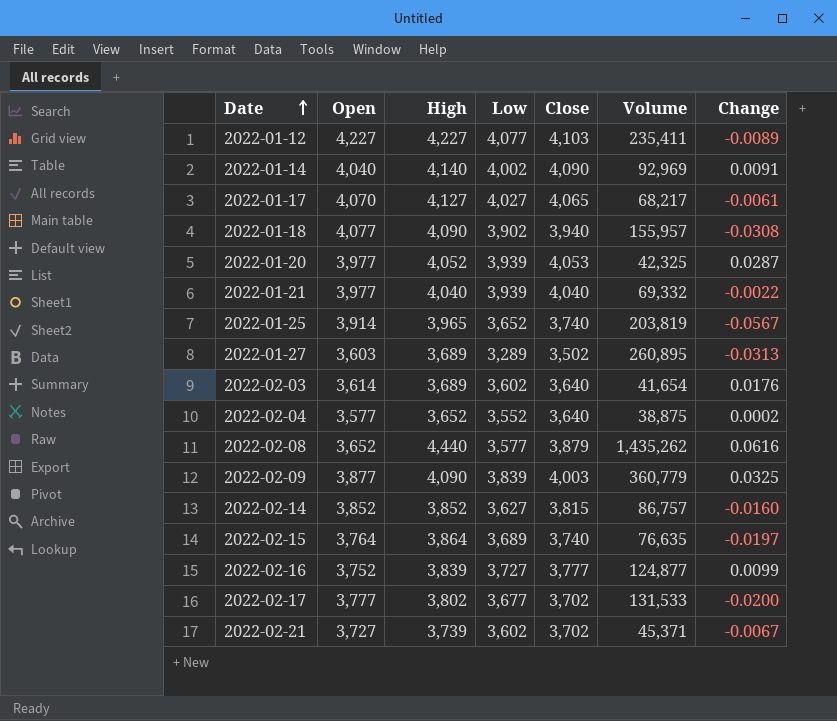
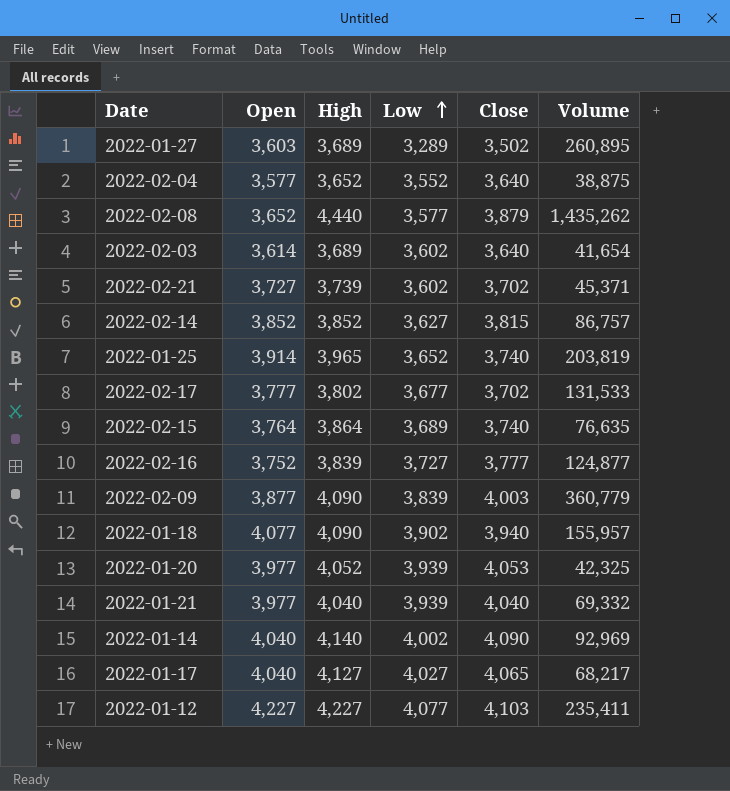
row order: Date ascending -> Low ascending
column Change | position: 7 -> none
2022-01-17 | Open: 4,070 -> 4,040

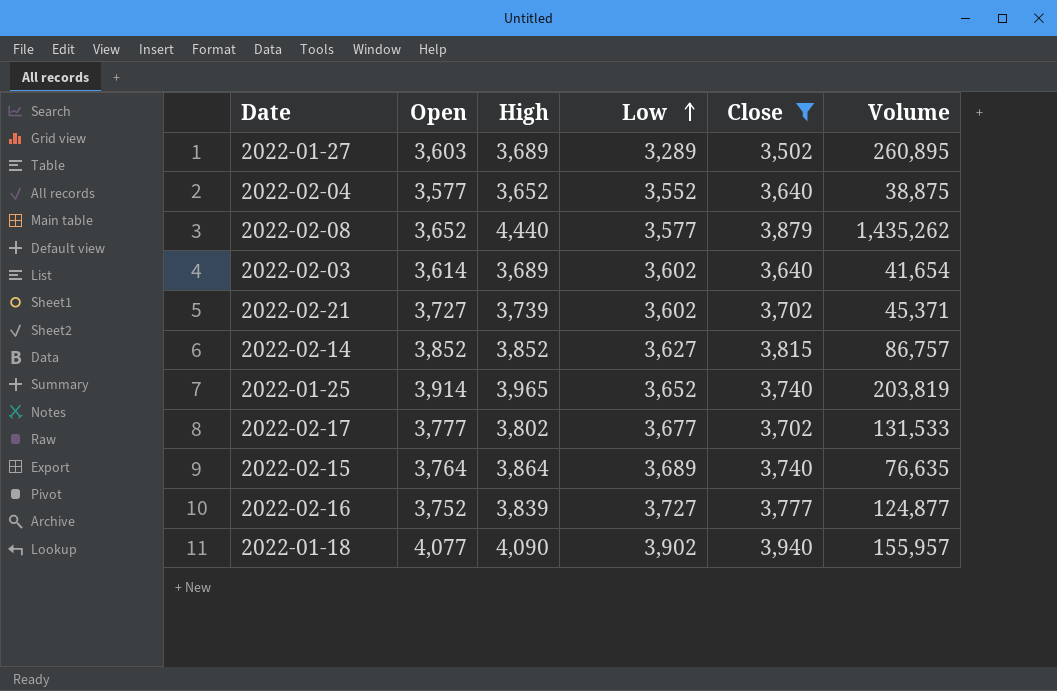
filter: none -> Close <= 3,940

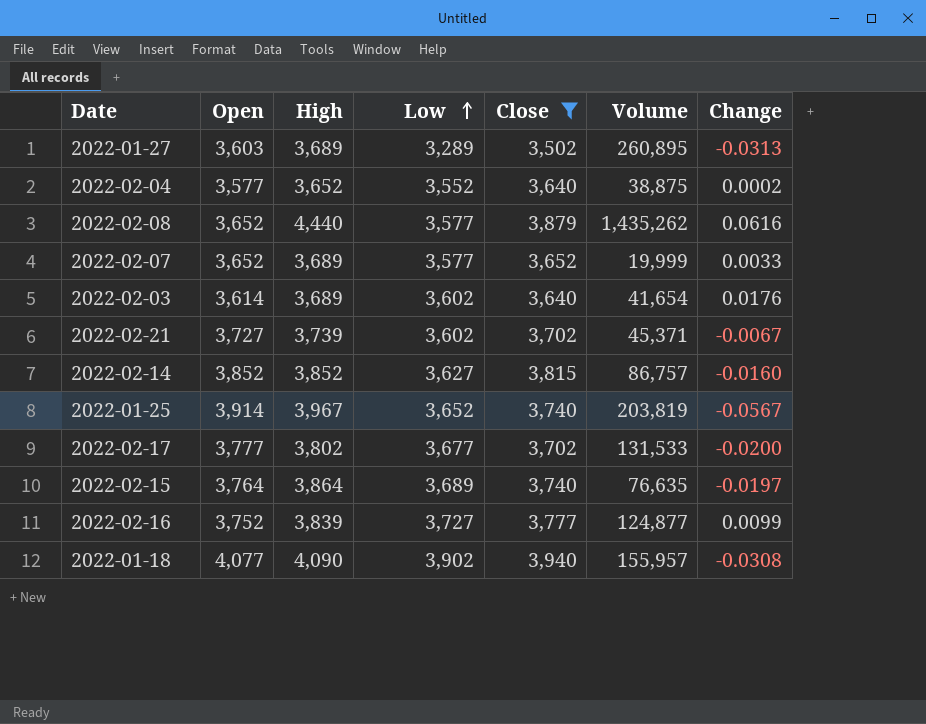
column Change | position: none -> 7
row 2022-02-07: none -> 3,652 | 3,689 | 3,577 | 3,652 | 19,999 | 0.0033
2022-01-25 | High: 3,965 -> 3,967

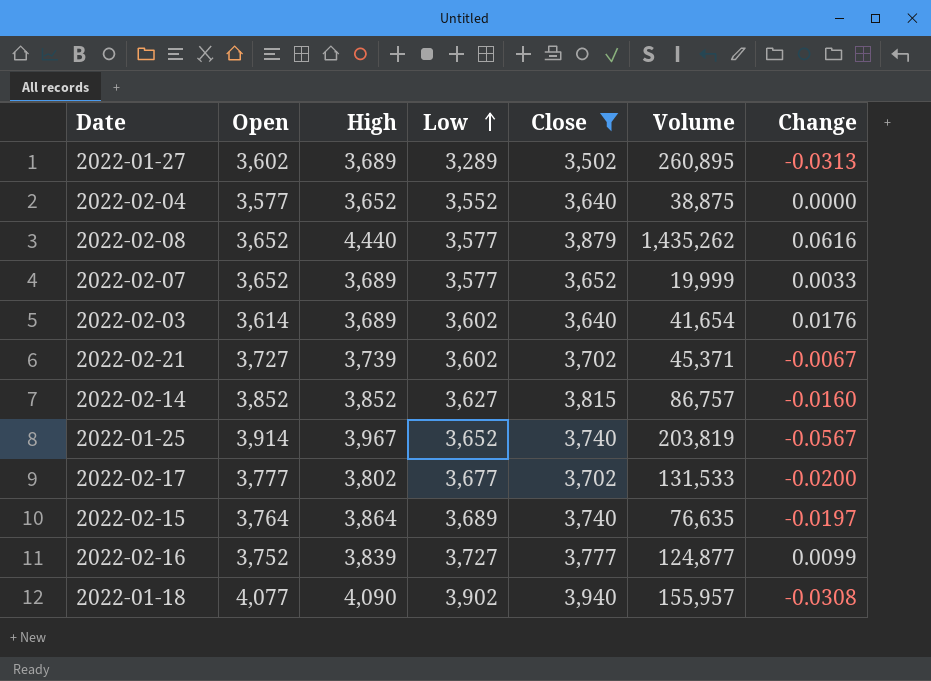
2022-01-27 | Open: 3,603 -> 3,602
2022-02-04 | Change: 0.0002 -> 0.0000

